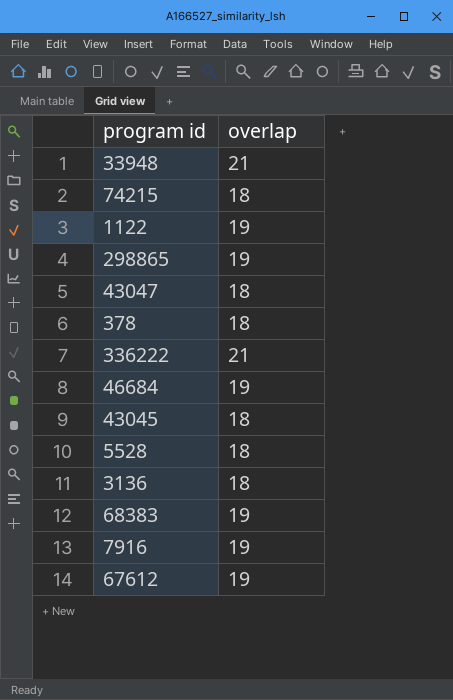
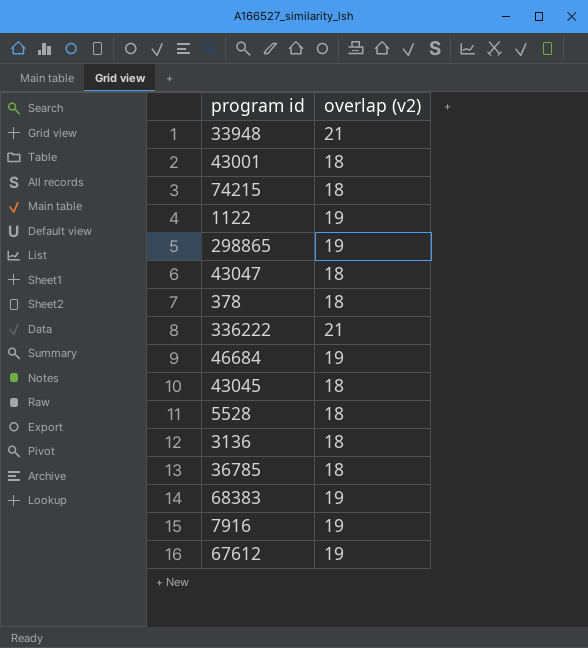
column name: overlap -> overlap (v2)
row 43001: none -> 18
row 36785: none -> 18

